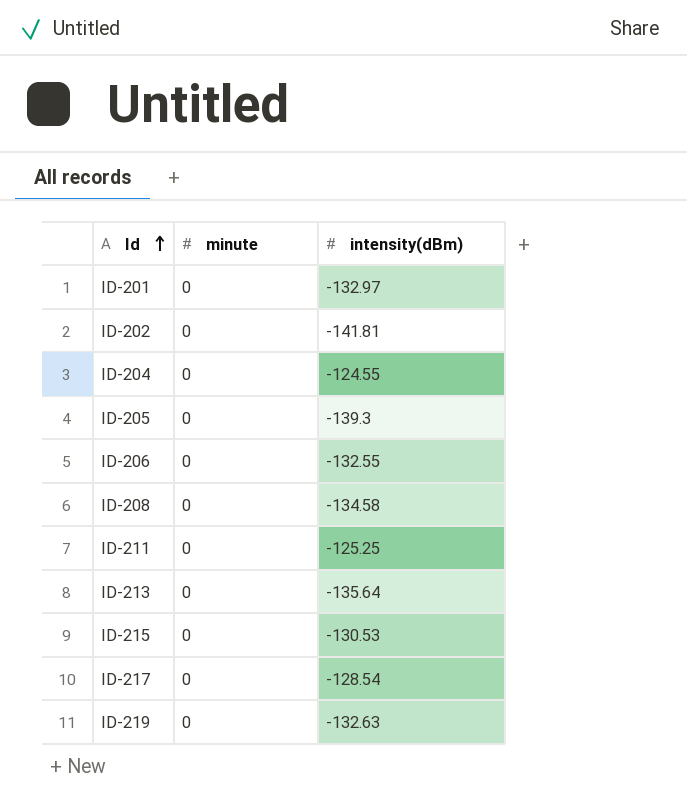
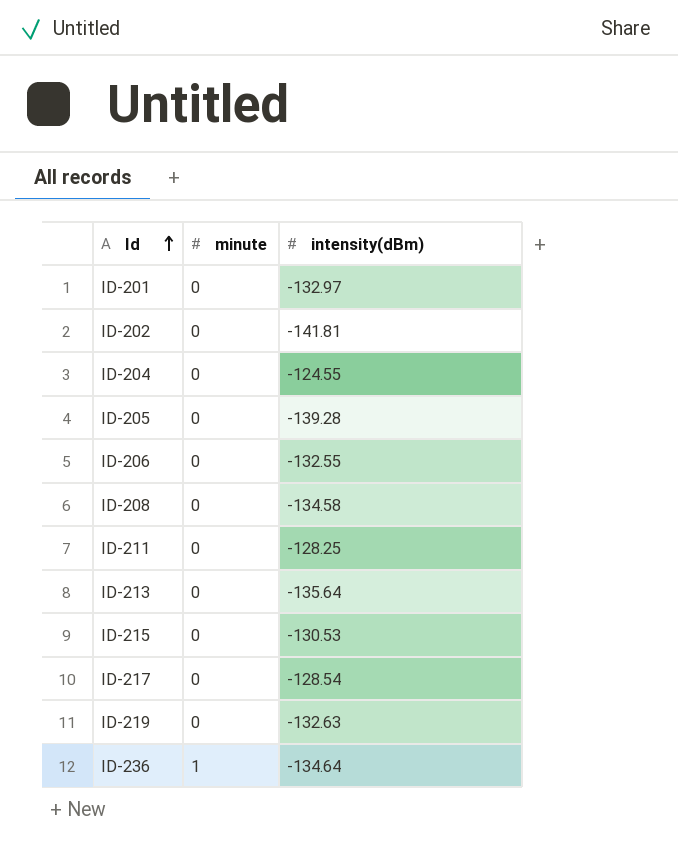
ID-205 | intensity(dBm): -139.3 -> -139.28
ID-211 | intensity(dBm): -125.25 -> -128.25
row ID-236: none -> 1 | -134.64

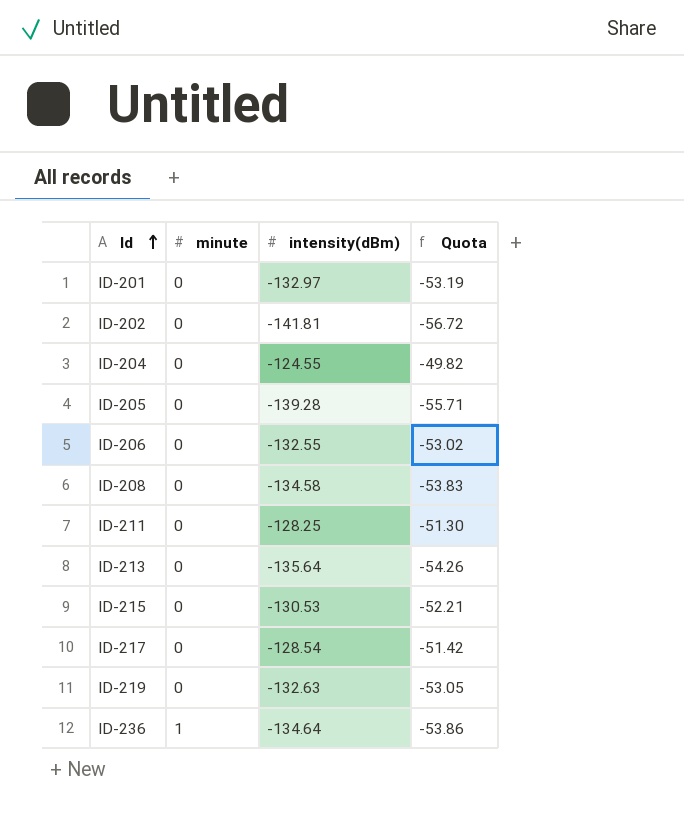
column Quota | formula: none -> [intensity(dBm)] * 0.4

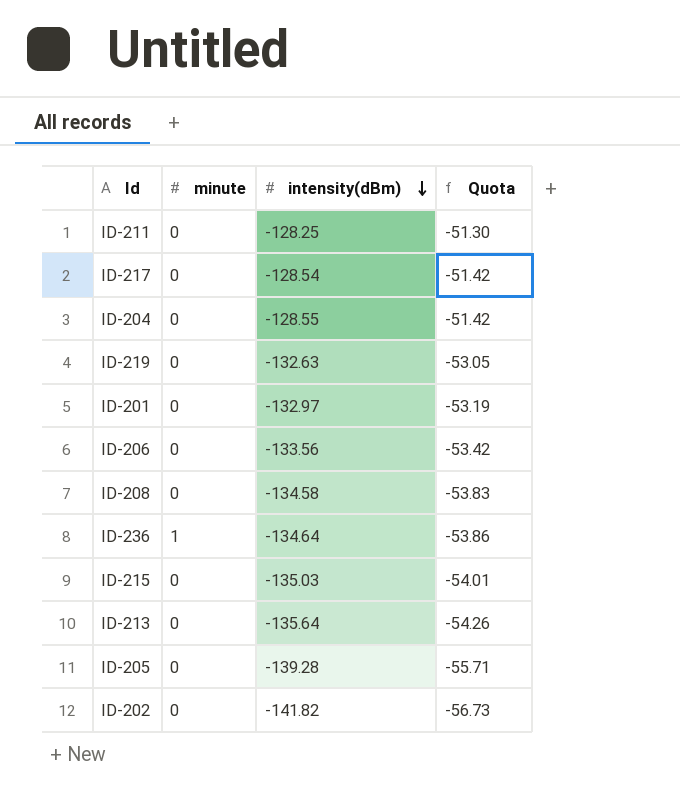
row order: Id ascending -> intensity(dBm) descending
ID-204 | intensity(dBm): -124.55 -> -128.55
ID-204 | Quota: -49.82 -> -51.42
ID-206 | intensity(dBm): -132.55 -> -133.56
ID-206 | Quota: -53.02 -> -53.42
ID-215 | intensity(dBm): -130.53 -> -135.03
ID-215 | Quota: -52.21 -> -54.01
ID-202 | intensity(dBm): -141.81 -> -141.82
ID-202 | Quota: -56.72 -> -56.73

